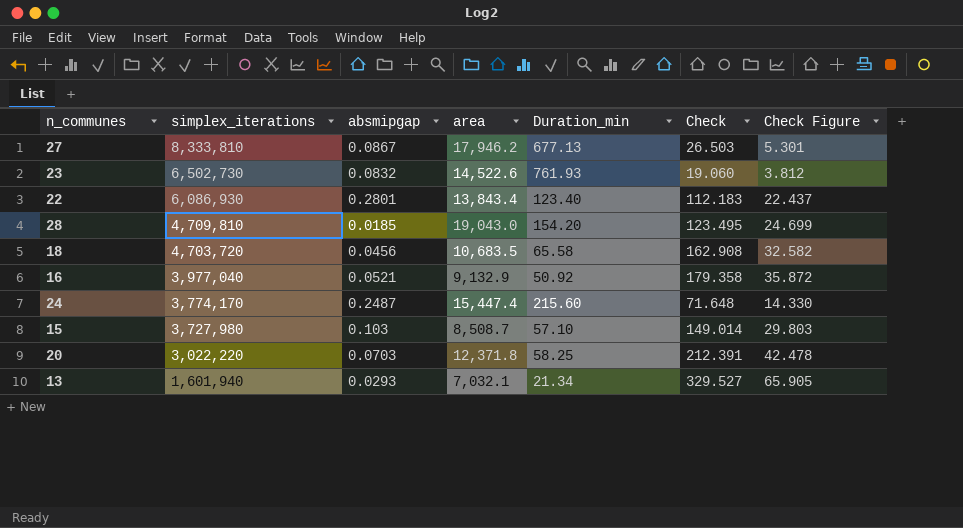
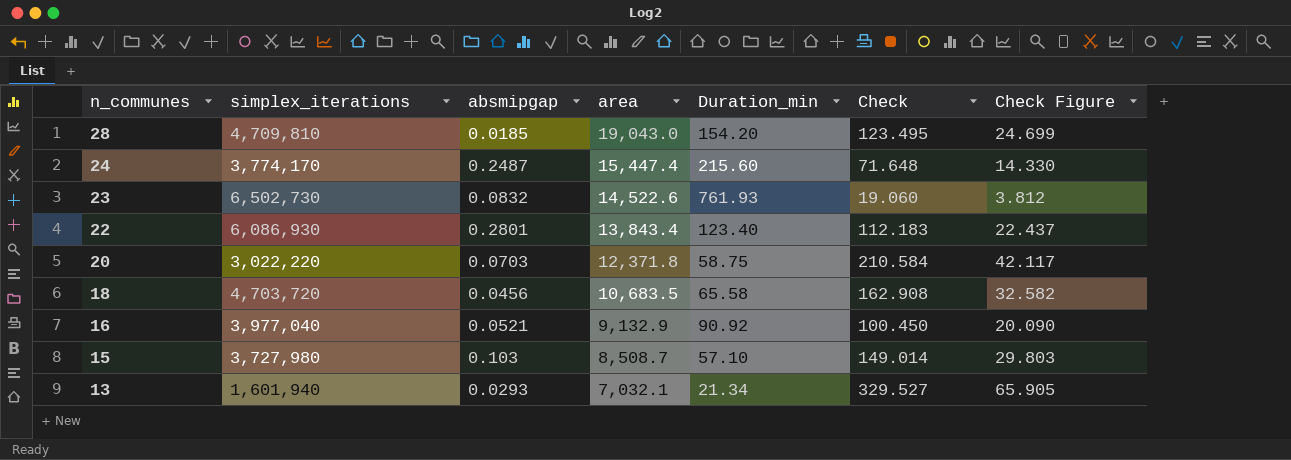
row order: simplex_iterations descending -> n_communes descending
row 27: 8,333,810 | 0.0867 | 17,946.2 | 677.13 | 26.503 | 5.301 -> none
20 | Duration_min: 58.25 -> 58.75
20 | Check: 212.391 -> 210.584
20 | Check Figure: 42.478 -> 42.117
16 | Duration_min: 50.92 -> 90.92
16 | Check: 179.358 -> 100.450
16 | Check Figure: 35.872 -> 20.090

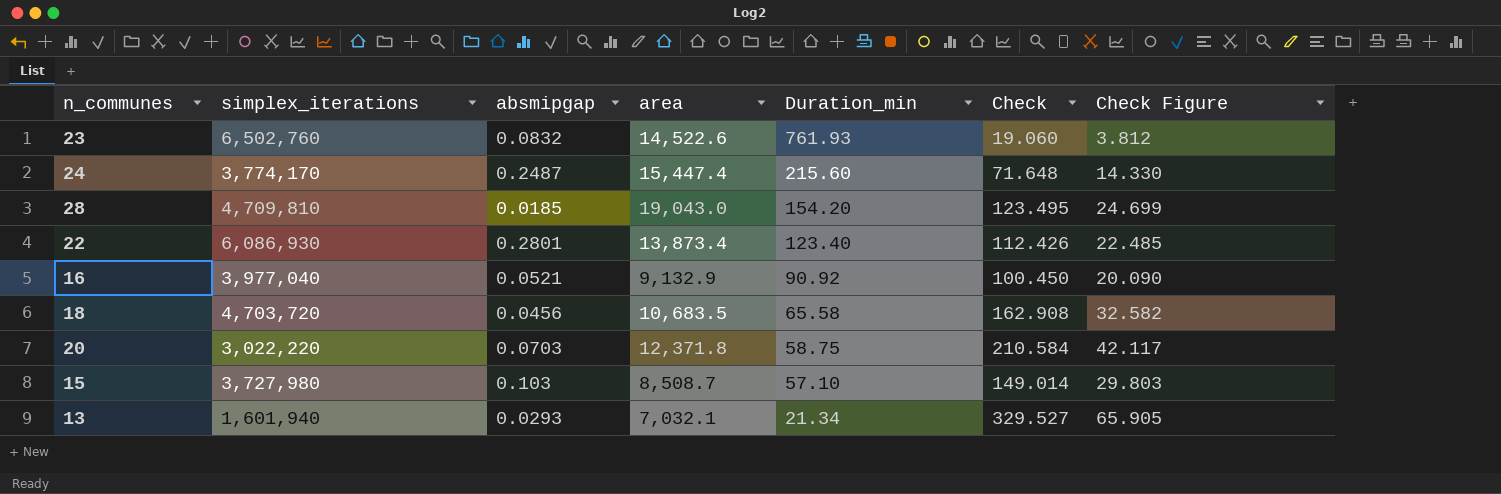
row order: n_communes descending -> Duration_min descending
23 | simplex_iterations: 6,502,730 -> 6,502,760
22 | area: 13,843.4 -> 13,873.4
22 | Check: 112.183 -> 112.426
22 | Check Figure: 22.437 -> 22.485

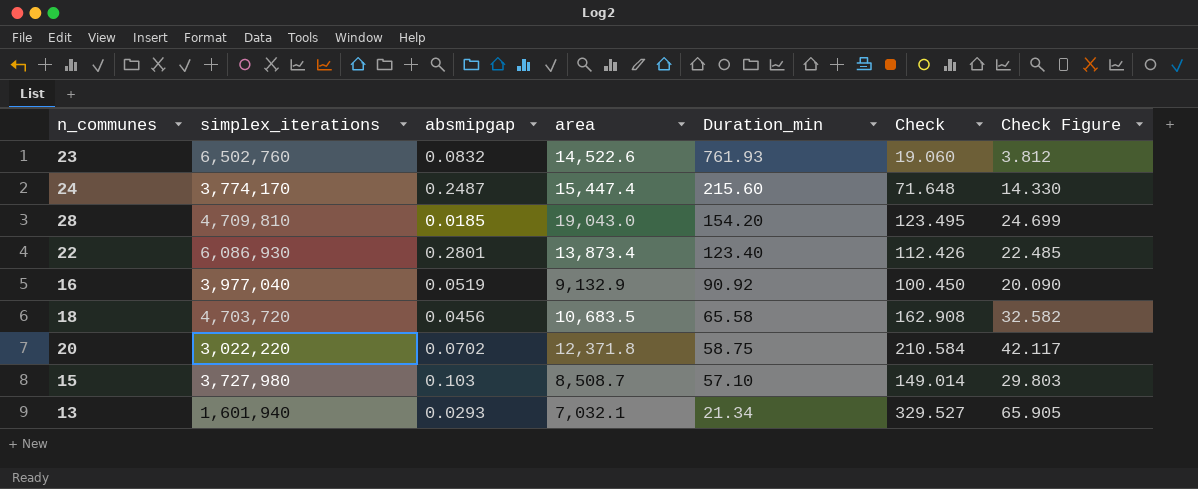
16 | absmipgap: 0.0521 -> 0.0519
20 | absmipgap: 0.0703 -> 0.0702

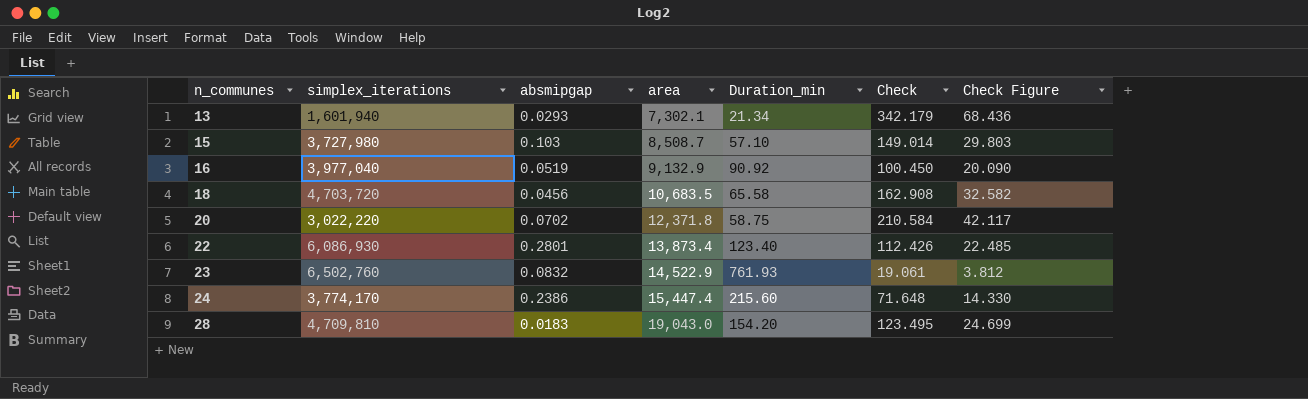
row order: Duration_min descending -> n_communes ascending
13 | area: 7,032.1 -> 7,302.1
13 | Check: 329.527 -> 342.179
13 | Check Figure: 65.905 -> 68.436
23 | area: 14,522.6 -> 14,522.9
23 | Check: 19.060 -> 19.061
24 | absmipgap: 0.2487 -> 0.2386
28 | absmipgap: 0.0185 -> 0.0183

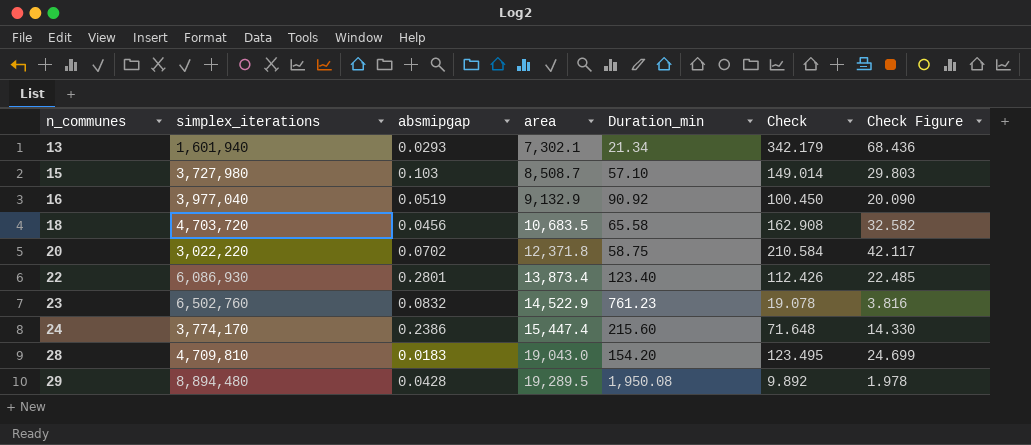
23 | Duration_min: 761.93 -> 761.23
23 | Check: 19.061 -> 19.078
23 | Check Figure: 3.812 -> 3.816
row 29: none -> 8,894,480 | 0.0428 | 19,289.5 | 1,950.08 | 9.892 | 1.978

